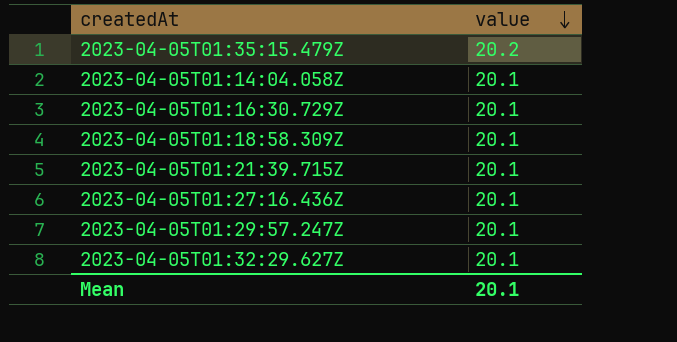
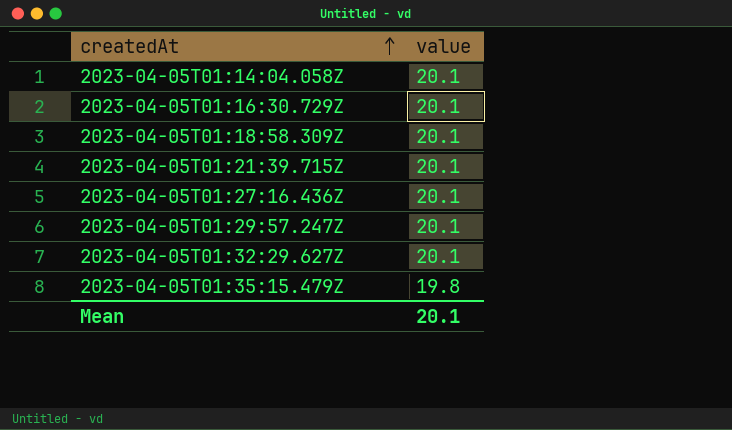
row order: value descending -> createdAt ascending
2023-04-05T01:35:15.479Z | value: 20.2 -> 19.8

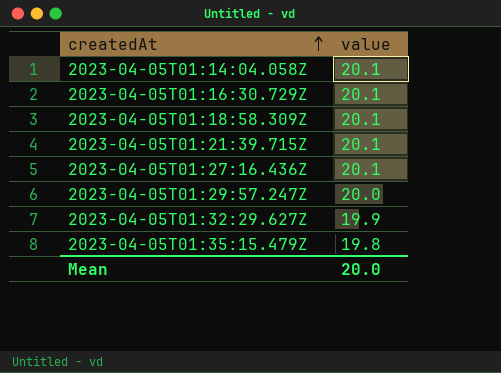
2023-04-05T01:29:57.247Z | value: 20.1 -> 20.0
2023-04-05T01:32:29.627Z | value: 20.1 -> 19.9
Mean | value: 20.1 -> 20.0

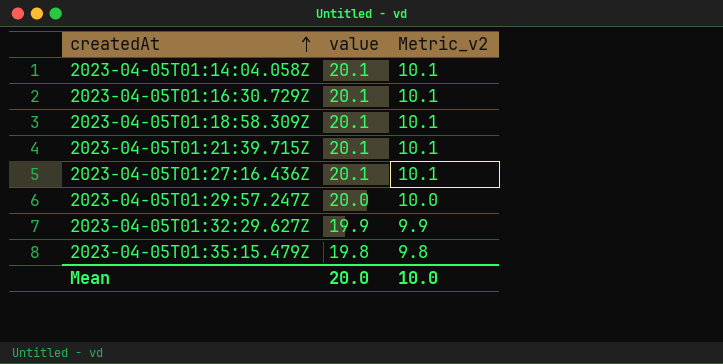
column Metric_v2 | formula: none -> [value] - 10

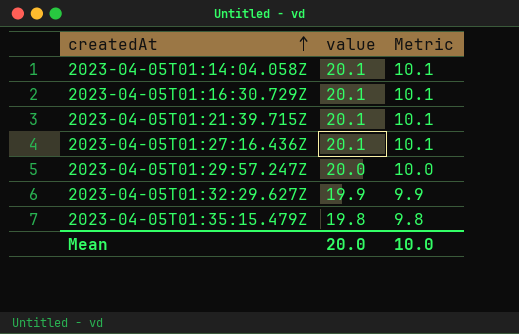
column name: Metric_v2 -> Metric
row 2023-04-05T01:18:58.309Z: 20.1 | 10.1 -> none

